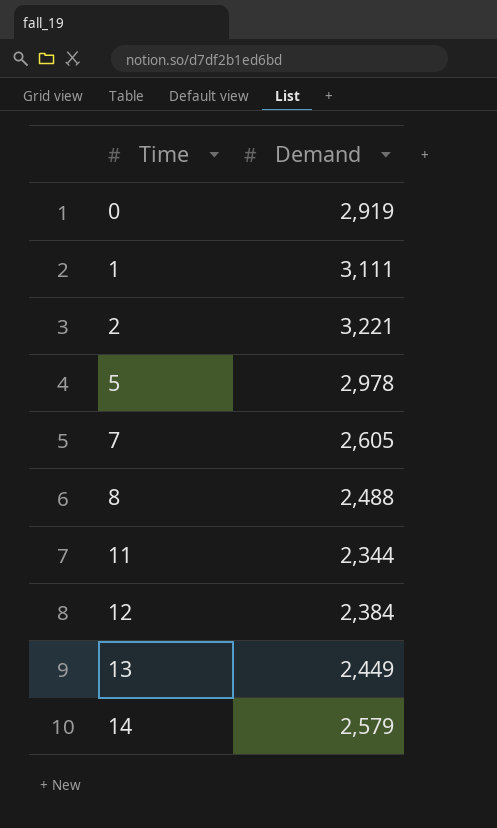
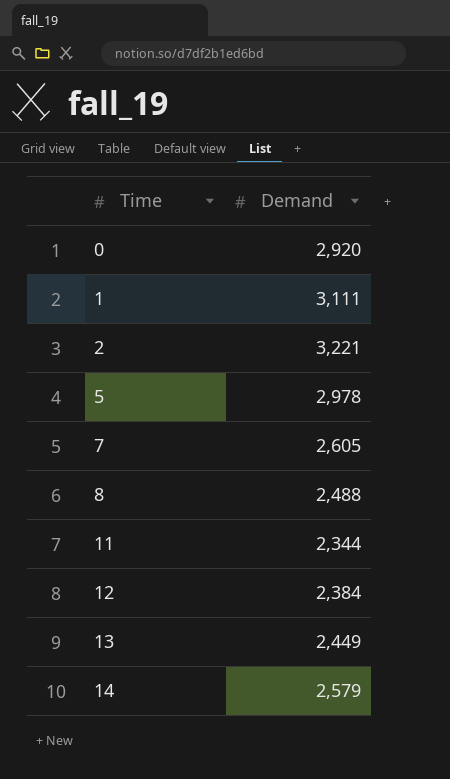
0 | Demand: 2,919 -> 2,920

